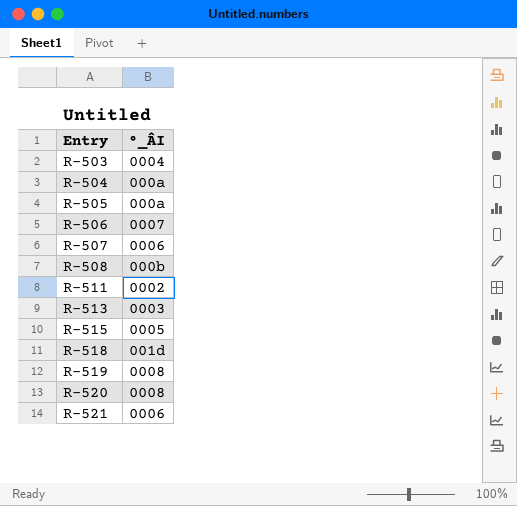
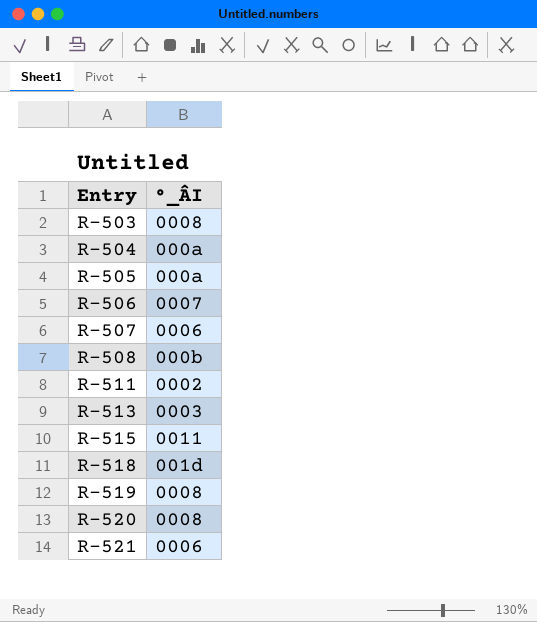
R-503 | °_ÂI: 0004 -> 0008
R-515 | °_ÂI: 0005 -> 0011

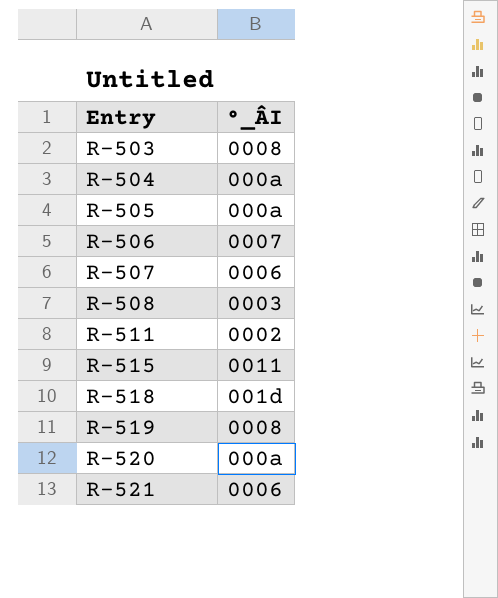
row R-513: 0003 -> none
R-508 | °_ÂI: 000b -> 0003
R-520 | °_ÂI: 0008 -> 000a

